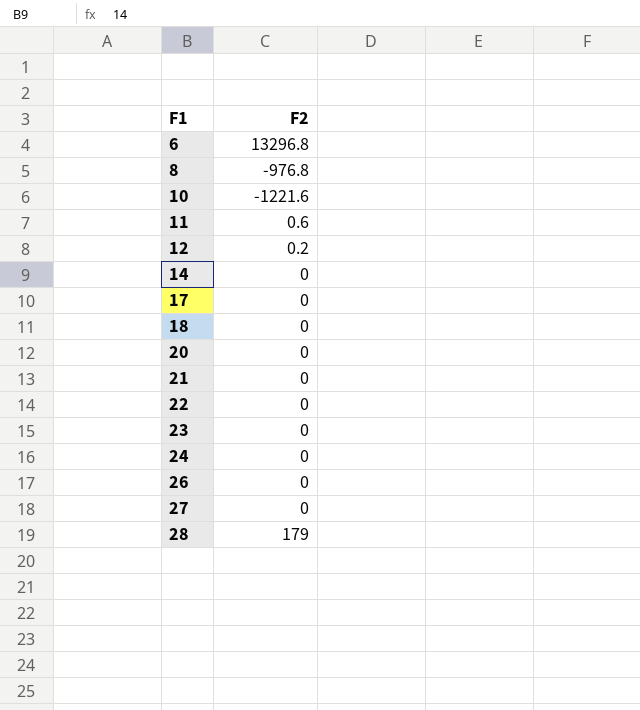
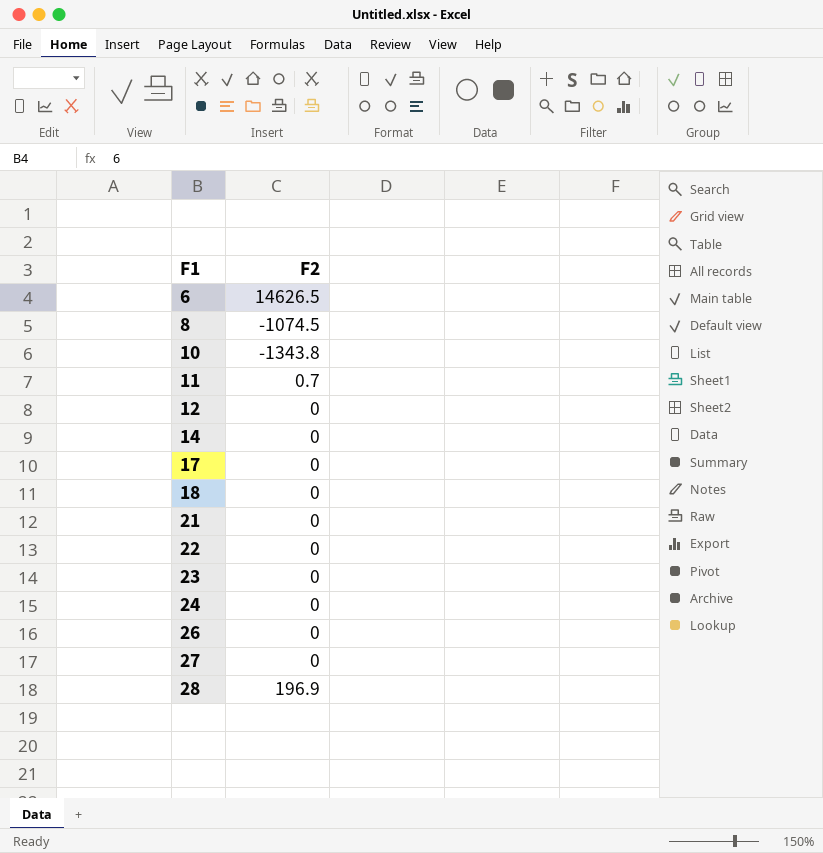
row 20: 0 -> none
6 | F2: 13296.8 -> 14626.5
8 | F2: -976.8 -> -1074.5
10 | F2: -1221.6 -> -1343.8
11 | F2: 0.6 -> 0.7
12 | F2: 0.2 -> 0
28 | F2: 179 -> 196.9

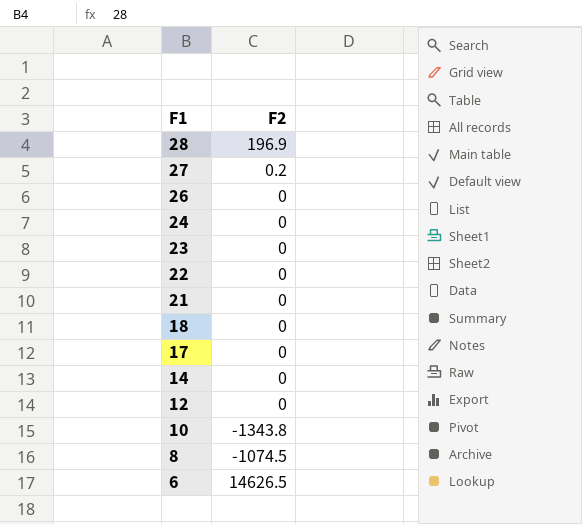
row order: F1 ascending -> F1 descending
row 11: 0.7 -> none
27 | F2: 0 -> 0.2

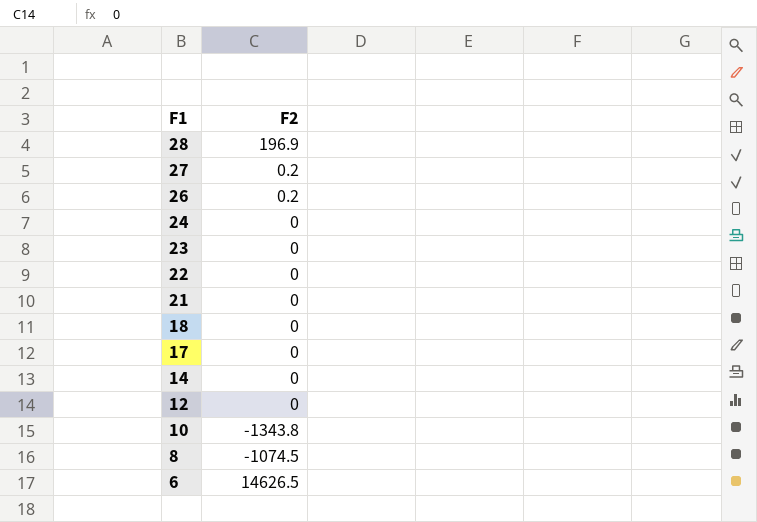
26 | F2: 0 -> 0.2

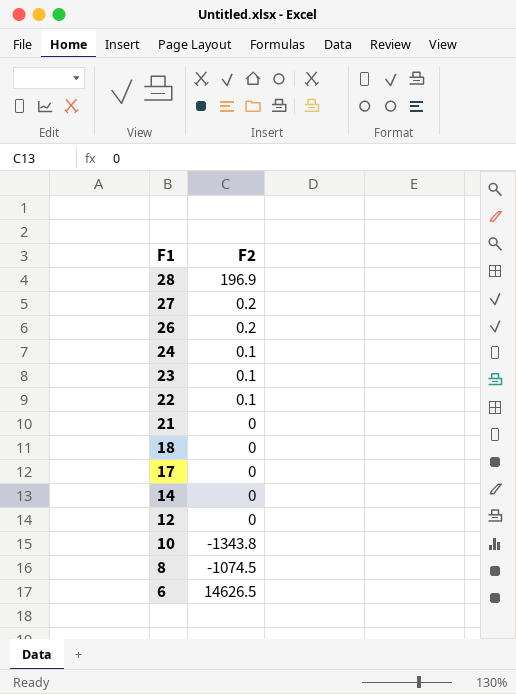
24 | F2: 0 -> 0.1
23 | F2: 0 -> 0.1
22 | F2: 0 -> 0.1

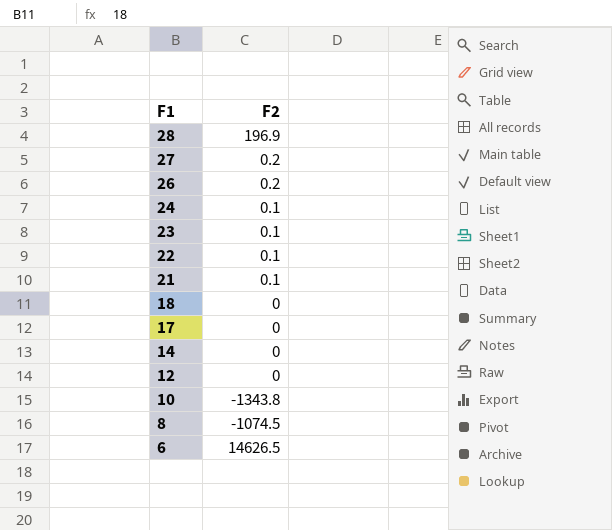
21 | F2: 0 -> 0.1

